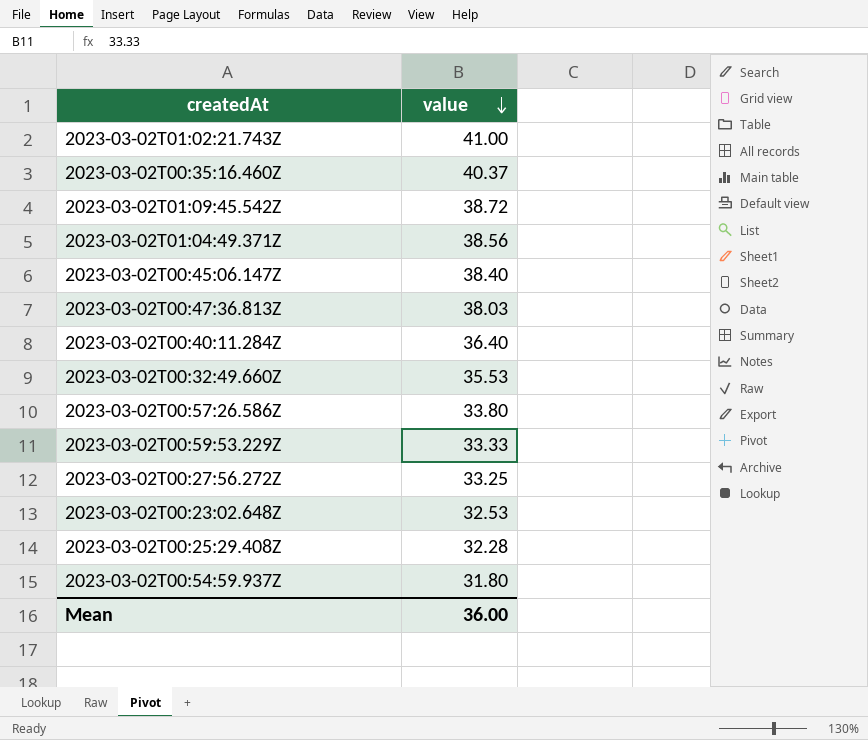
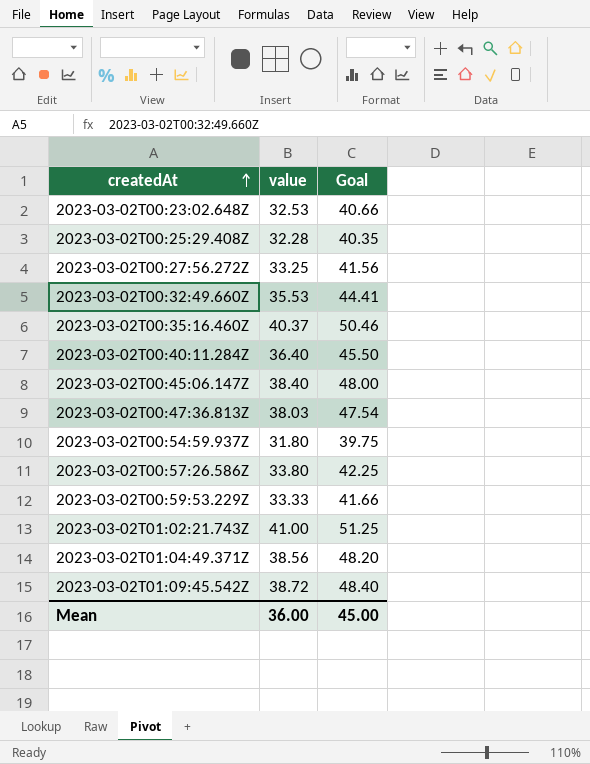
row order: value descending -> createdAt ascending
column Goal | formula: none -> [value] * 1.25

